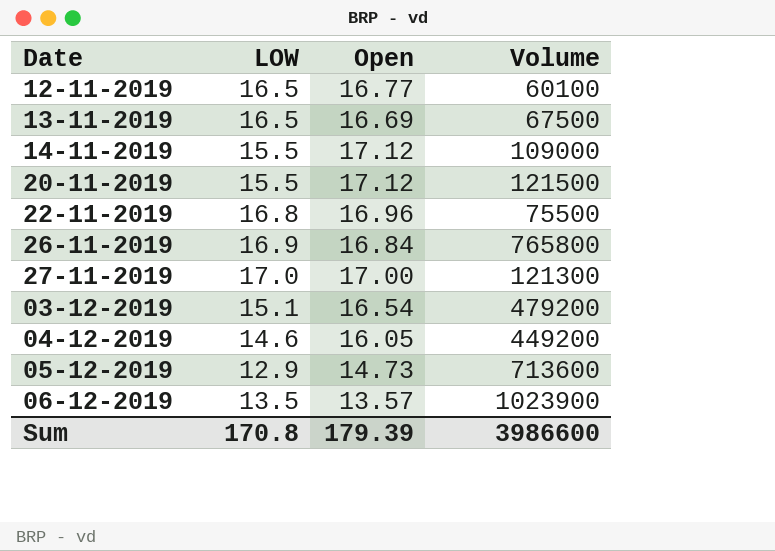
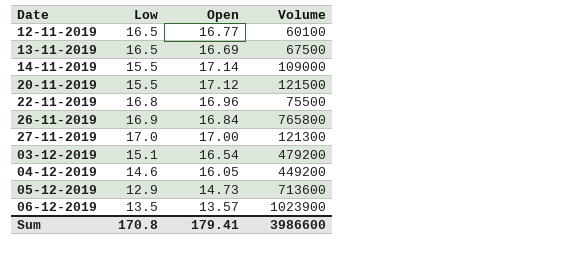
column name: LOW -> Low
14-11-2019 | Open: 17.12 -> 17.14
Sum | Open: 179.39 -> 179.41

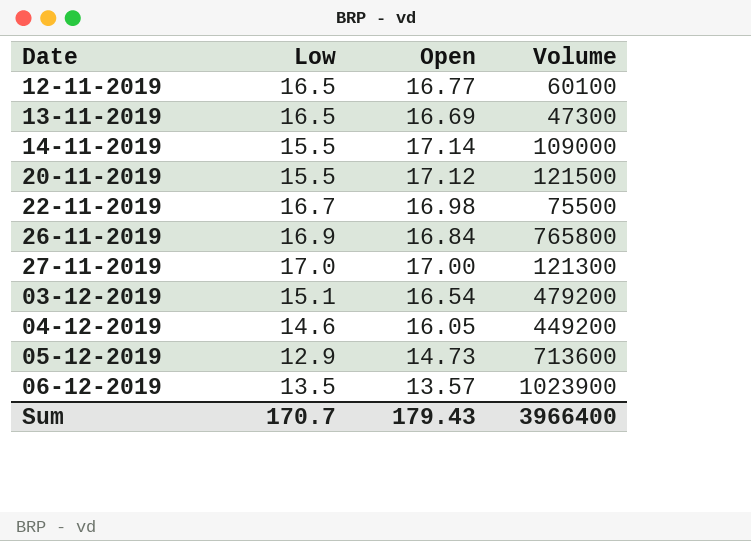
13-11-2019 | Volume: 67500 -> 47300
22-11-2019 | Low: 16.8 -> 16.7
22-11-2019 | Open: 16.96 -> 16.98
Sum | Low: 170.8 -> 170.7
Sum | Open: 179.41 -> 179.43
Sum | Volume: 3986600 -> 3966400

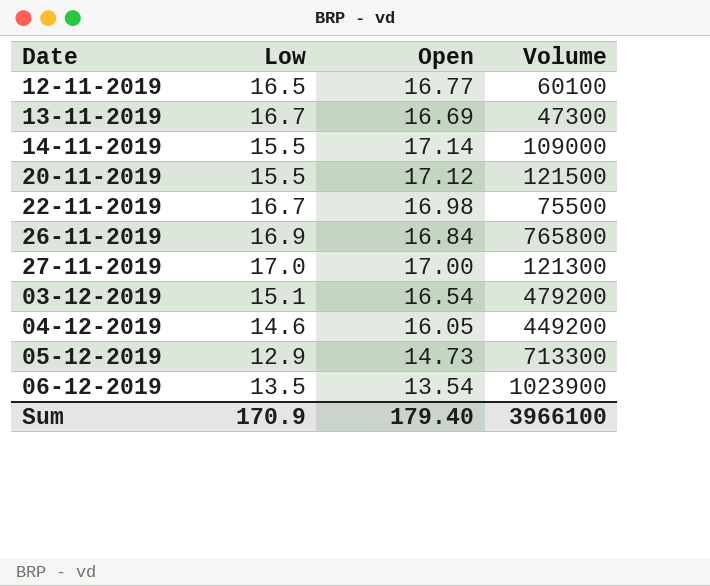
13-11-2019 | Low: 16.5 -> 16.7
05-12-2019 | Volume: 713600 -> 713300
06-12-2019 | Open: 13.57 -> 13.54
Sum | Low: 170.7 -> 170.9
Sum | Open: 179.43 -> 179.40
Sum | Volume: 3966400 -> 3966100

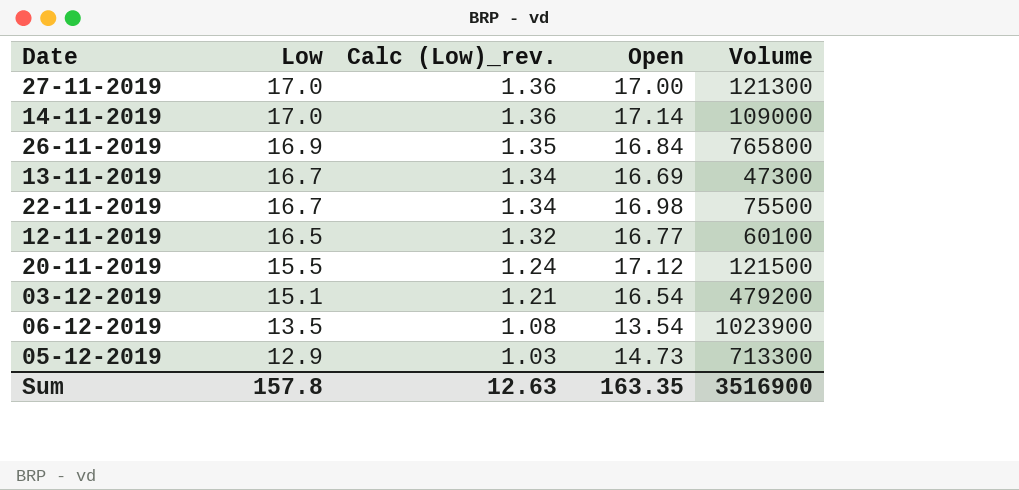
row order: Date ascending -> Low descending
column Calc (Low)_rev. | formula: none -> [Low] * 0.08
row 04-12-2019: 14.6 | 16.05 | 449200 -> none
14-11-2019 | Low: 15.5 -> 17.0
Sum | Low: 170.9 -> 157.8
Sum | Open: 179.40 -> 163.35
Sum | Volume: 3966100 -> 3516900

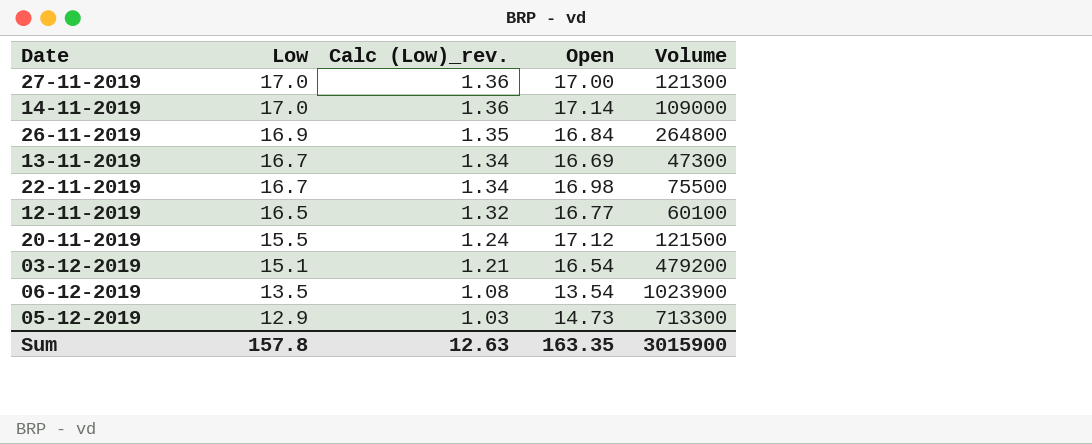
26-11-2019 | Volume: 765800 -> 264800
Sum | Volume: 3516900 -> 3015900

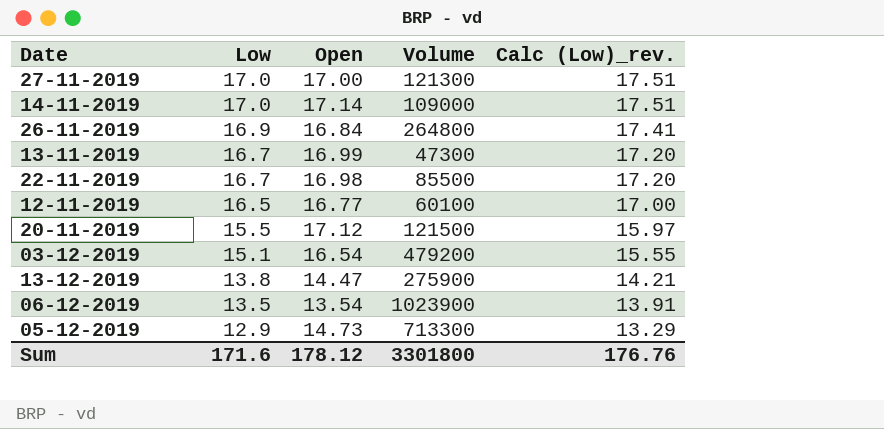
column Calc (Low)_rev. | formula: [Low] * 0.08 -> [Low] * 1.03
column Calc (Low)_rev. | position: 3 -> 5
13-11-2019 | Open: 16.69 -> 16.99
22-11-2019 | Volume: 75500 -> 85500
row 13-12-2019: none -> 13.8 | 14.47 | 275900 | 14.21
Sum | Low: 157.8 -> 171.6
Sum | Open: 163.35 -> 178.12
Sum | Volume: 3015900 -> 3301800
Sum | Calc (Low)_rev.: 12.63 -> 176.76

